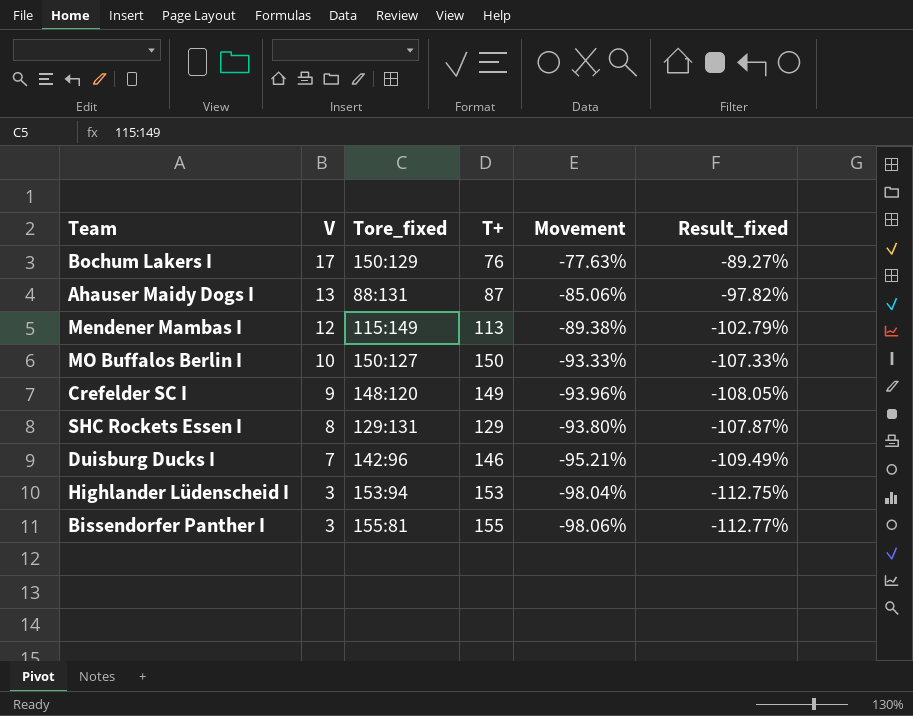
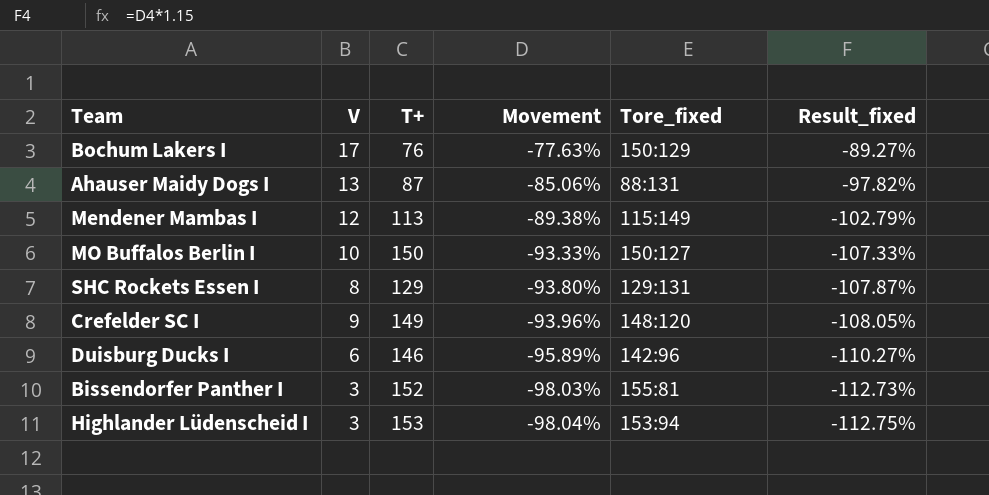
row order: V descending -> Movement descending
column Tore_fixed | position: 3 -> 5
Duisburg Ducks I | V: 7 -> 6
Duisburg Ducks I | Movement: -95.21% -> -95.89%
Duisburg Ducks I | Result_fixed: -109.49% -> -110.27%
Bissendorfer Panther I | T+: 155 -> 152
Bissendorfer Panther I | Movement: -98.06% -> -98.03%
Bissendorfer Panther I | Result_fixed: -112.77% -> -112.73%

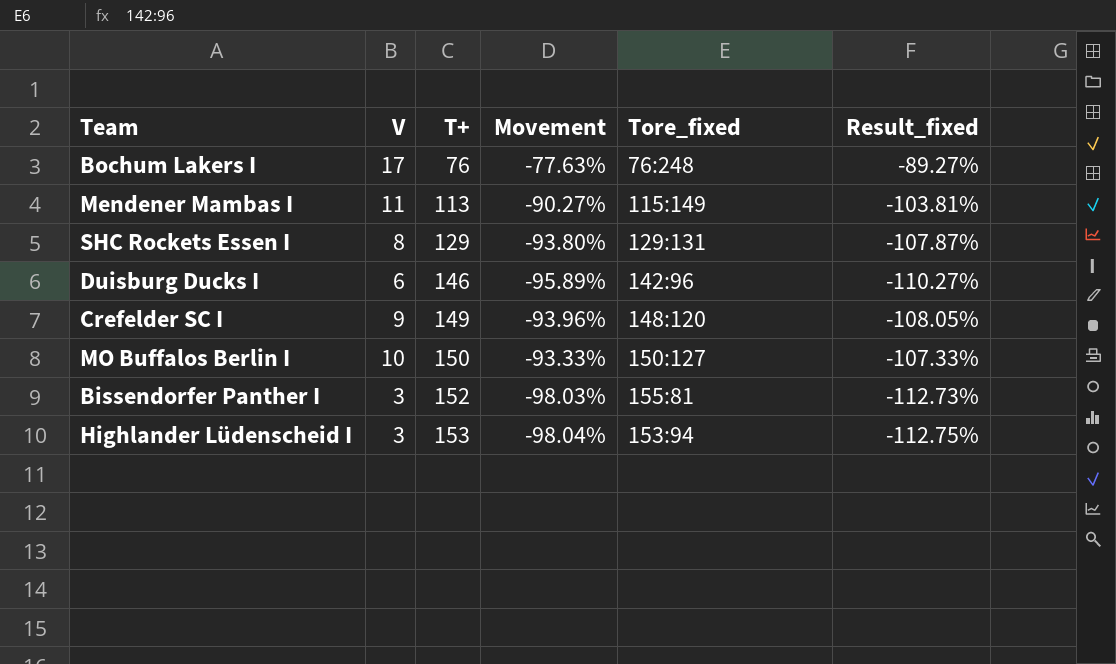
row order: Movement descending -> T+ ascending
row Ahauser Maidy Dogs I: 13 | 87 | -85.06% | 88:131 | -97.82% -> none
Bochum Lakers I | Tore_fixed: 150:129 -> 76:248
Mendener Mambas I | V: 12 -> 11
Mendener Mambas I | Movement: -89.38% -> -90.27%
Mendener Mambas I | Result_fixed: -102.79% -> -103.81%

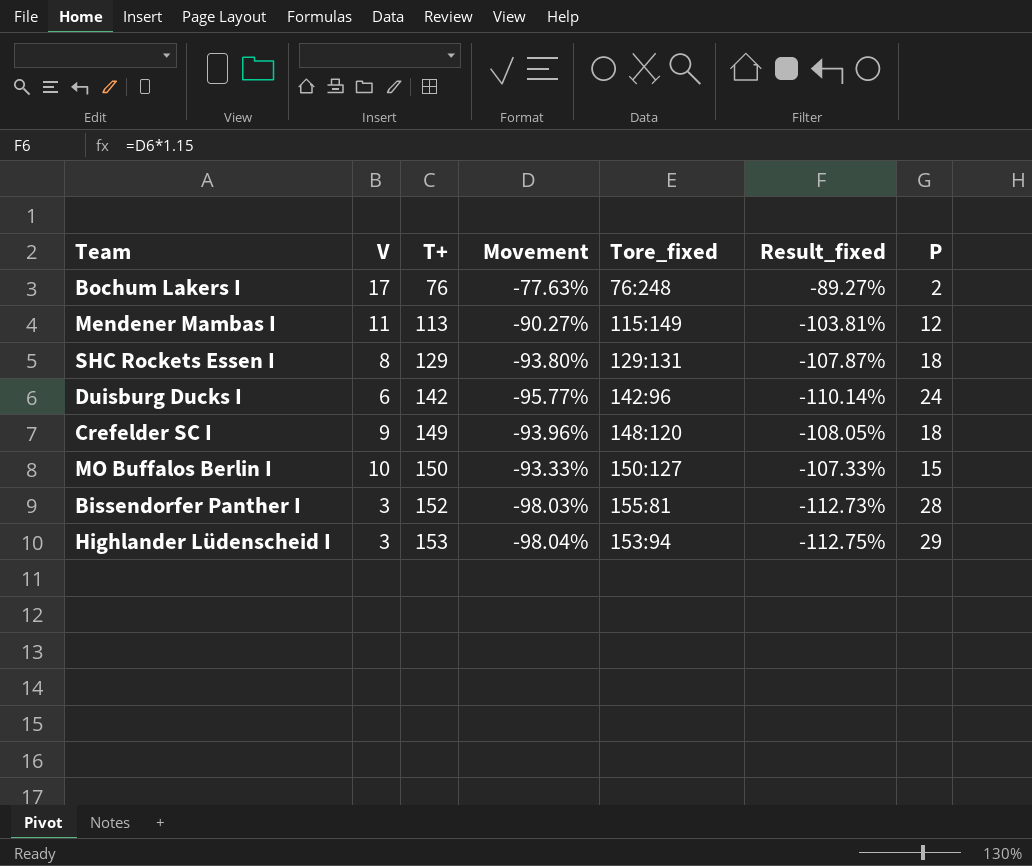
column P | position: none -> 7
Duisburg Ducks I | T+: 146 -> 142
Duisburg Ducks I | Movement: -95.89% -> -95.77%
Duisburg Ducks I | Result_fixed: -110.27% -> -110.14%

